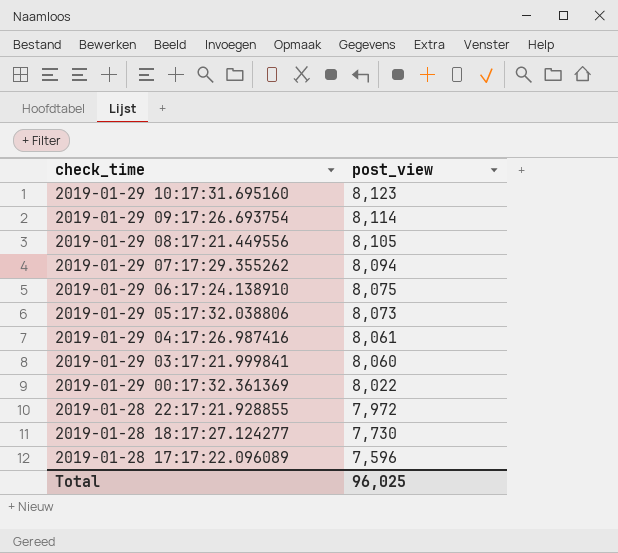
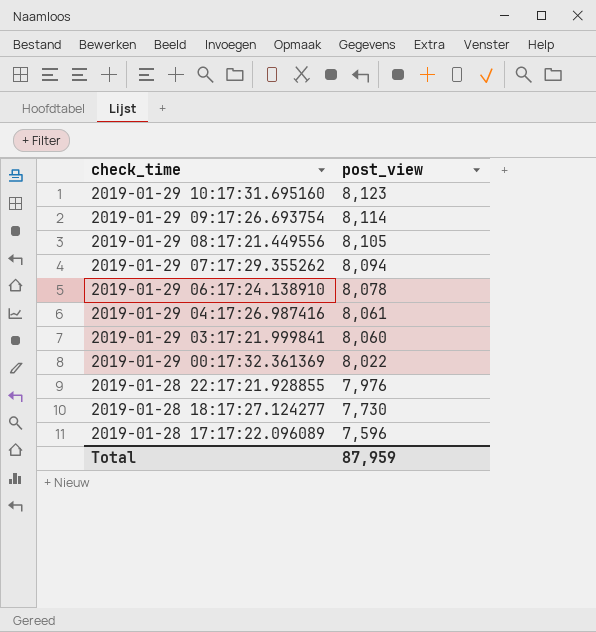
row 2019-01-29 05:17:32.038806: 8,073 -> none
2019-01-29 06:17:24.138910 | post_view: 8,075 -> 8,078
2019-01-28 22:17:21.928855 | post_view: 7,972 -> 7,976
Total | post_view: 96,025 -> 87,959

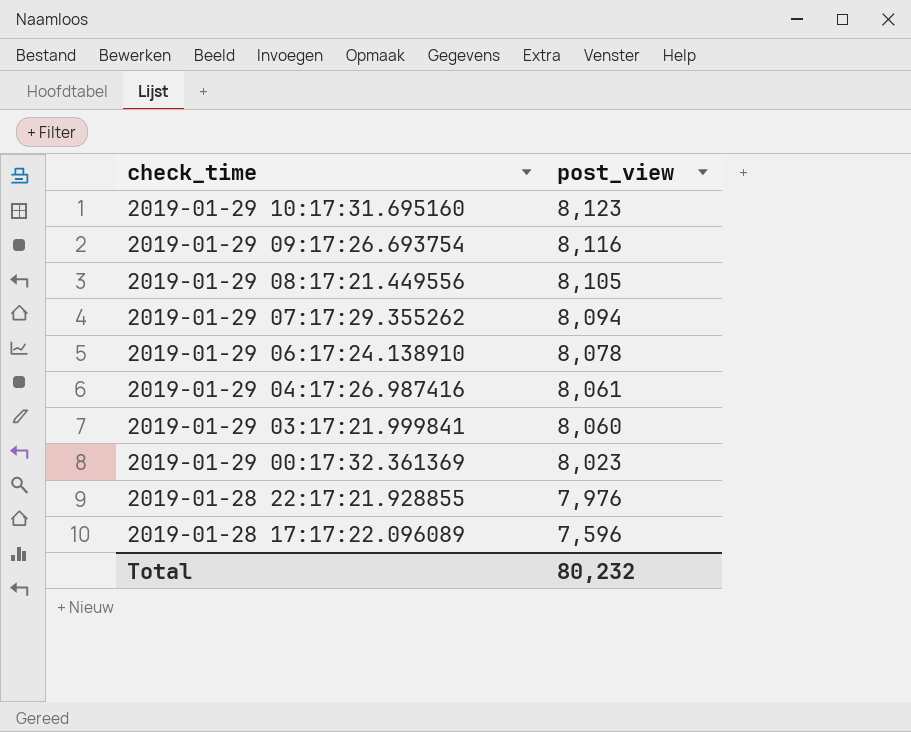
row 2019-01-28 18:17:27.124277: 7,730 -> none
2019-01-29 09:17:26.693754 | post_view: 8,114 -> 8,116
2019-01-29 00:17:32.361369 | post_view: 8,022 -> 8,023
Total | post_view: 87,959 -> 80,232

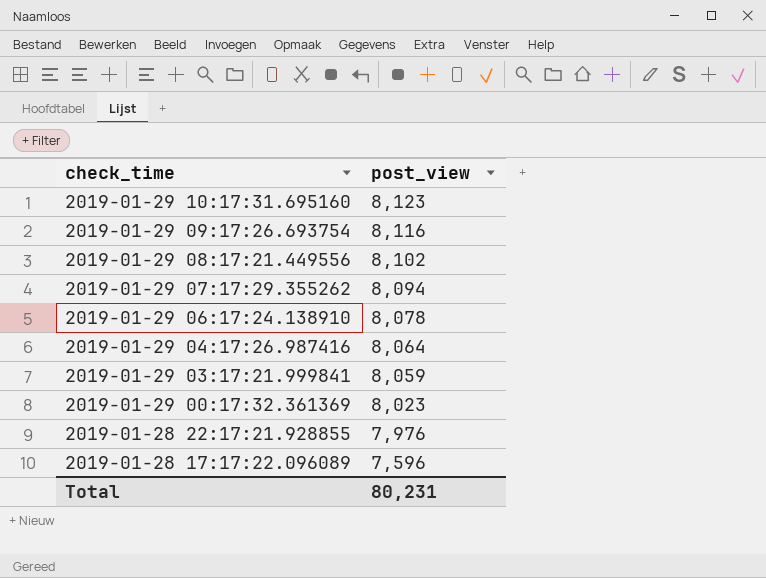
2019-01-29 08:17:21.449556 | post_view: 8,105 -> 8,102
2019-01-29 04:17:26.987416 | post_view: 8,061 -> 8,064
2019-01-29 03:17:21.999841 | post_view: 8,060 -> 8,059
Total | post_view: 80,232 -> 80,231

